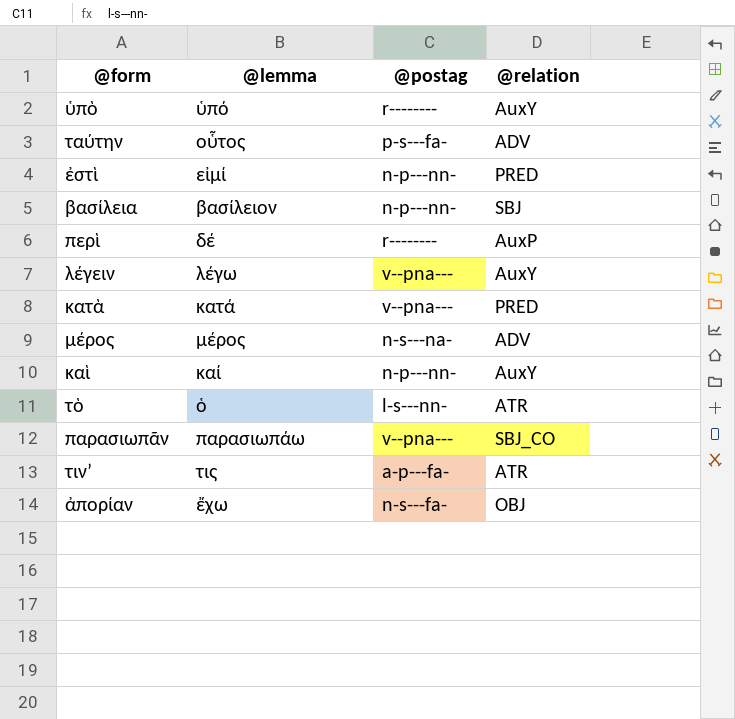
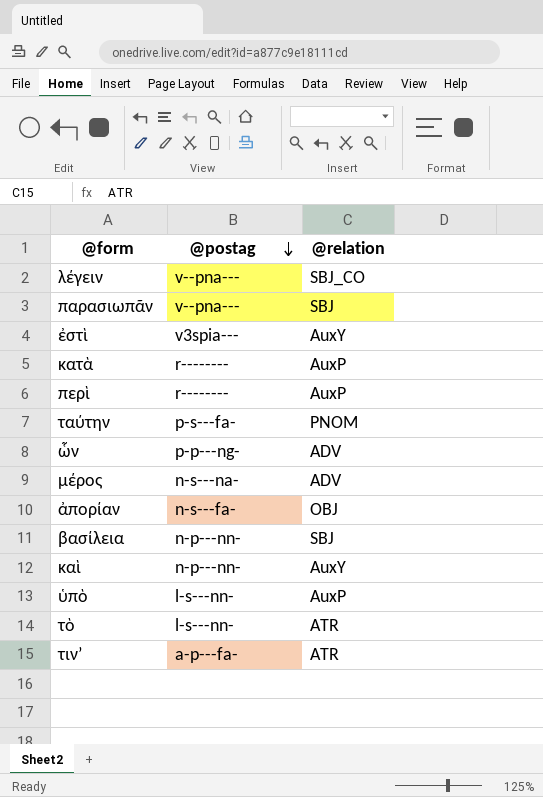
row order: none -> @postag descending
column @lemma | position: 2 -> none
λέγειν | @relation: AuxY -> SBJ_CO
παρασιωπᾶν | @relation: SBJ_CO -> SBJ
ἐστὶ | @postag: n-p---nn- -> v3spia---
ἐστὶ | @relation: PRED -> AuxY
κατὰ | @postag: v--pna--- -> r--------
κατὰ | @relation: PRED -> AuxP
ταύτην | @relation: ADV -> PNOM
row ὧν: none -> p-p---ng- | ADV
ὑπὸ | @postag: r-------- -> l-s---nn-
ὑπὸ | @relation: AuxY -> AuxP

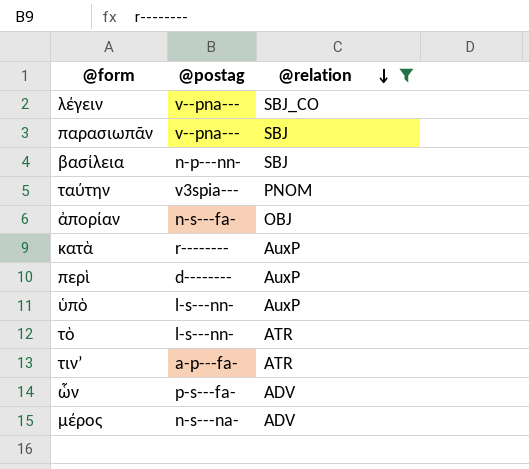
filter: none -> @relation != AuxY
row order: @postag descending -> @relation descending
ταύτην | @postag: p-s---fa- -> v3spia---
περὶ | @postag: r-------- -> d--------
ὧν | @postag: p-p---ng- -> p-s---fa-

